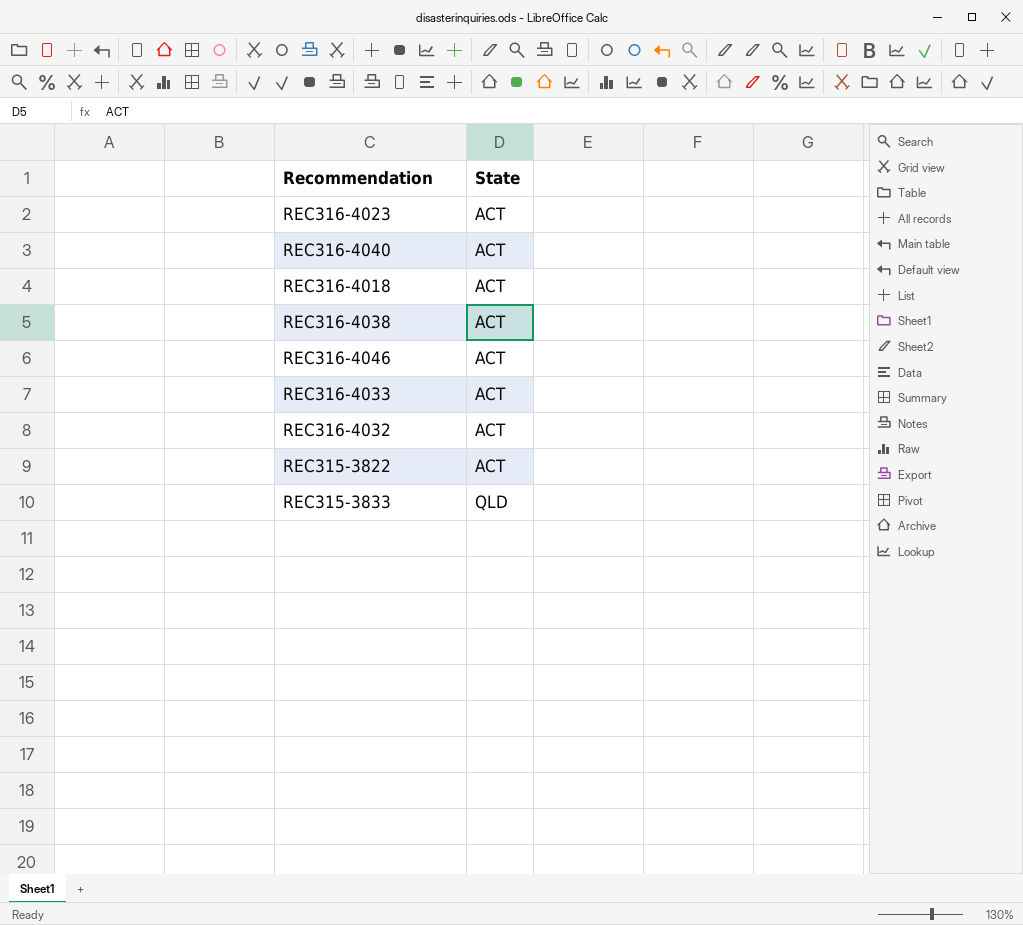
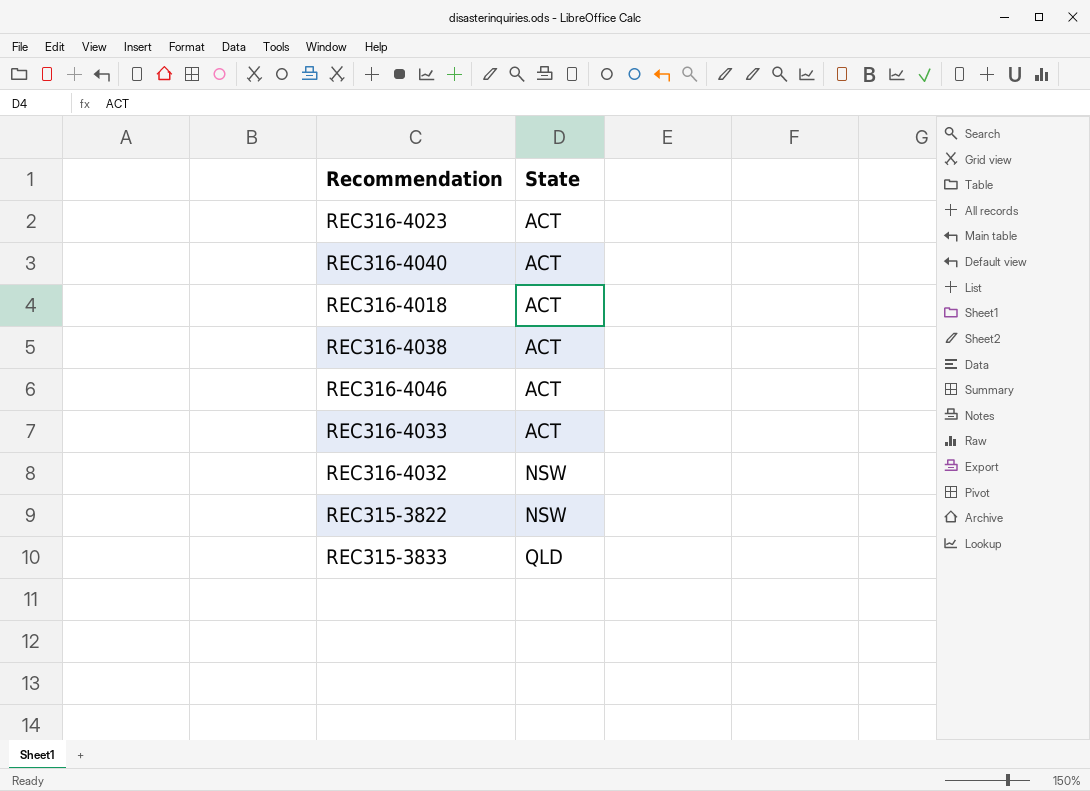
REC316-4032 | State: ACT -> NSW
REC315-3822 | State: ACT -> NSW

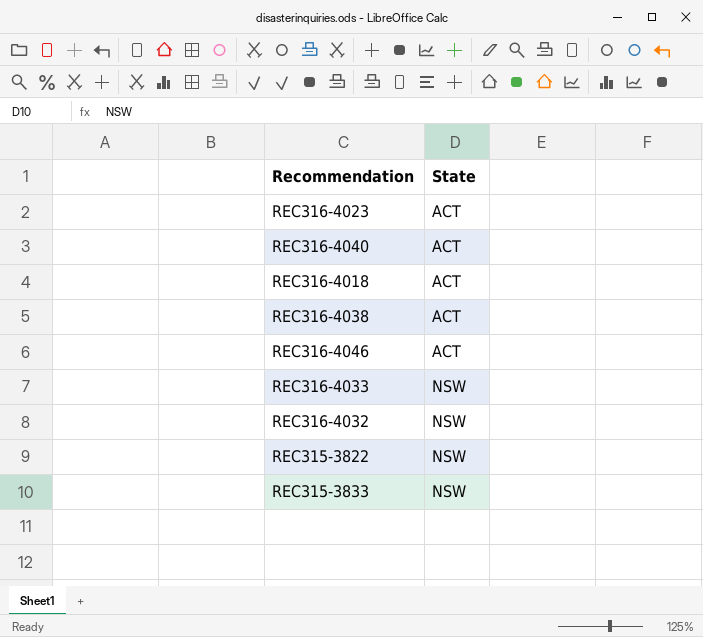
REC316-4033 | State: ACT -> NSW
REC315-3833 | State: QLD -> NSW

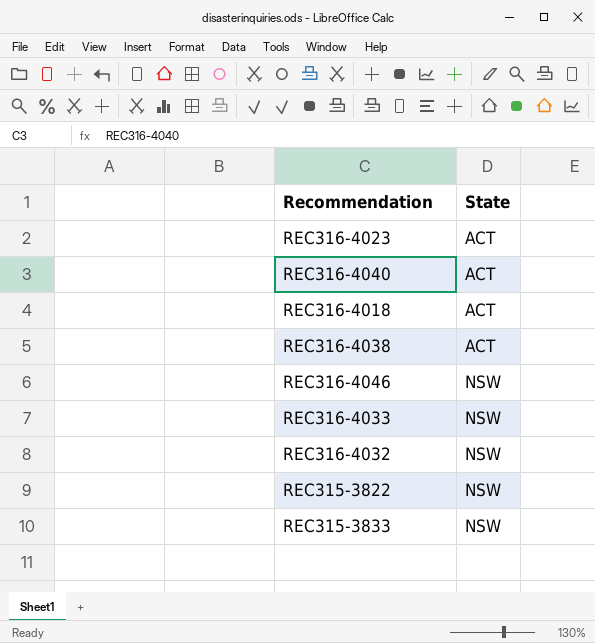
REC316-4046 | State: ACT -> NSW

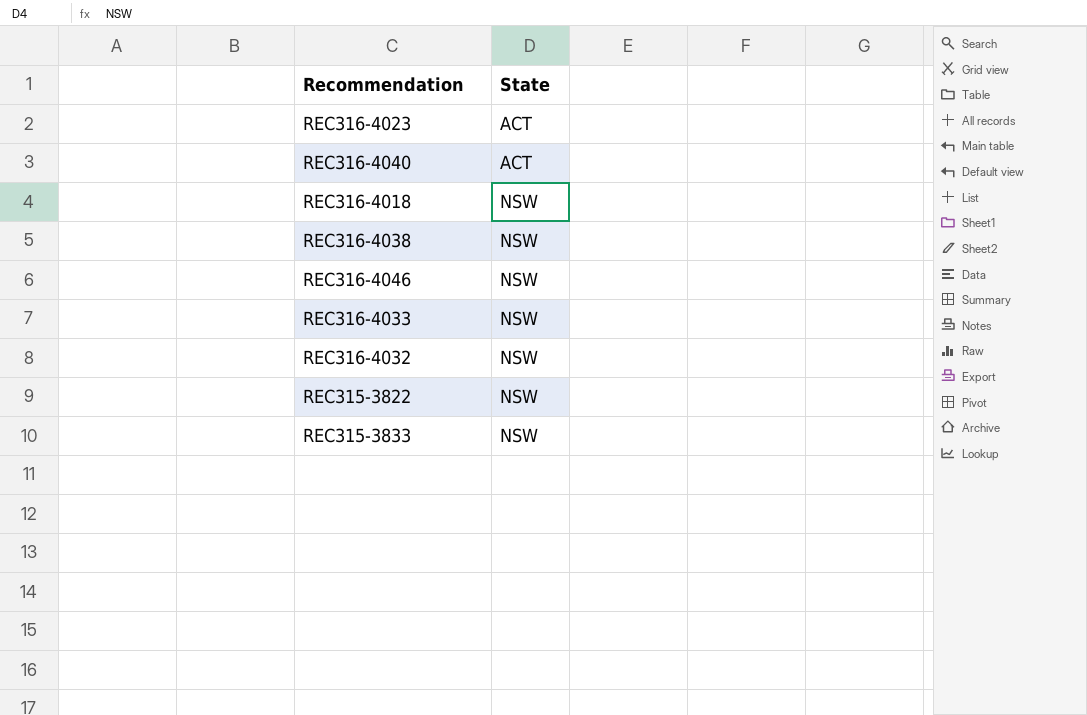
REC316-4018 | State: ACT -> NSW
REC316-4038 | State: ACT -> NSW

